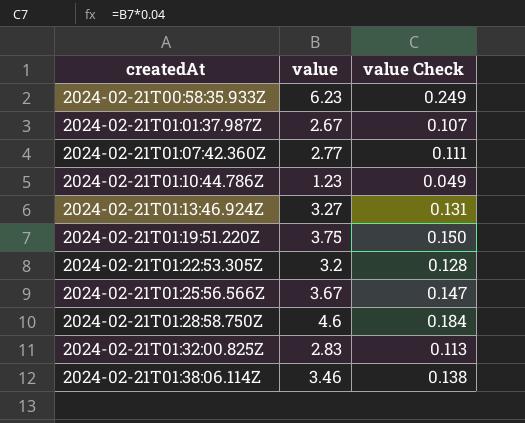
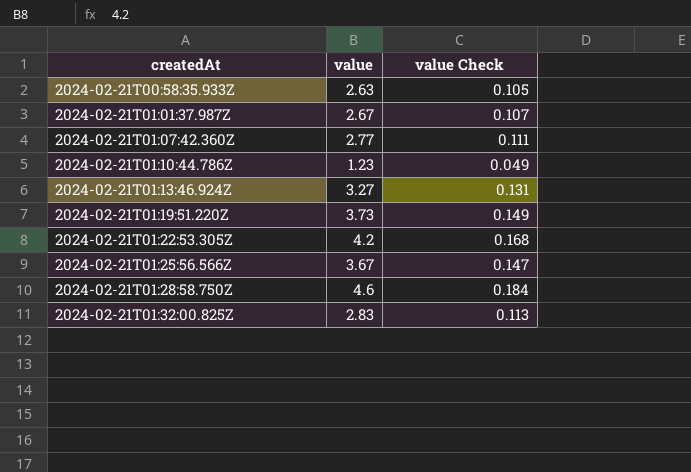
row 2024-02-21T01:38:06.114Z: 3.46 | 0.138 -> none
2024-02-21T00:58:35.933Z | value: 6.23 -> 2.63
2024-02-21T00:58:35.933Z | value Check: 0.249 -> 0.105
2024-02-21T01:19:51.220Z | value: 3.75 -> 3.73
2024-02-21T01:19:51.220Z | value Check: 0.150 -> 0.149
2024-02-21T01:22:53.305Z | value: 3.2 -> 4.2
2024-02-21T01:22:53.305Z | value Check: 0.128 -> 0.168

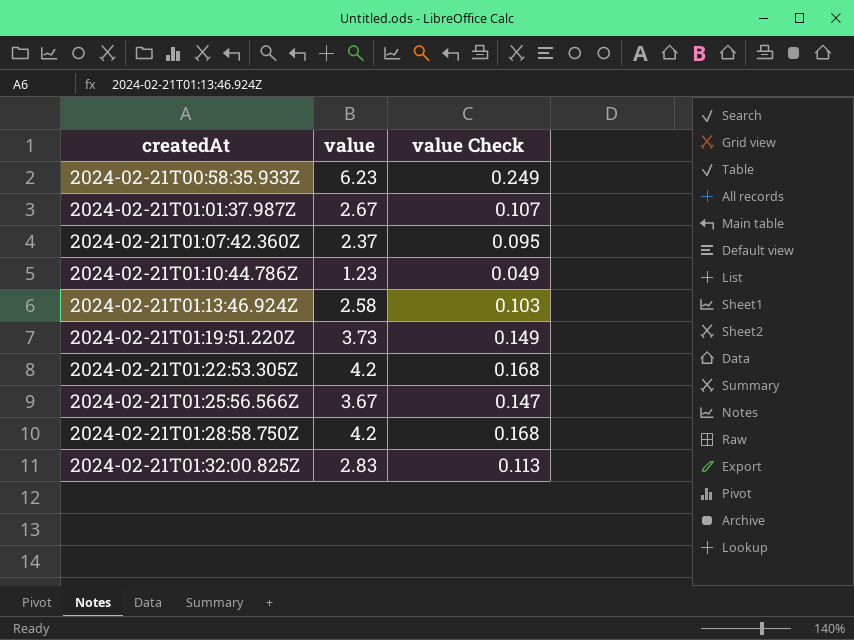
2024-02-21T00:58:35.933Z | value: 2.63 -> 6.23
2024-02-21T00:58:35.933Z | value Check: 0.105 -> 0.249
2024-02-21T01:07:42.360Z | value: 2.77 -> 2.37
2024-02-21T01:07:42.360Z | value Check: 0.111 -> 0.095
2024-02-21T01:13:46.924Z | value: 3.27 -> 2.58
2024-02-21T01:13:46.924Z | value Check: 0.131 -> 0.103
2024-02-21T01:28:58.750Z | value: 4.6 -> 4.2
2024-02-21T01:28:58.750Z | value Check: 0.184 -> 0.168

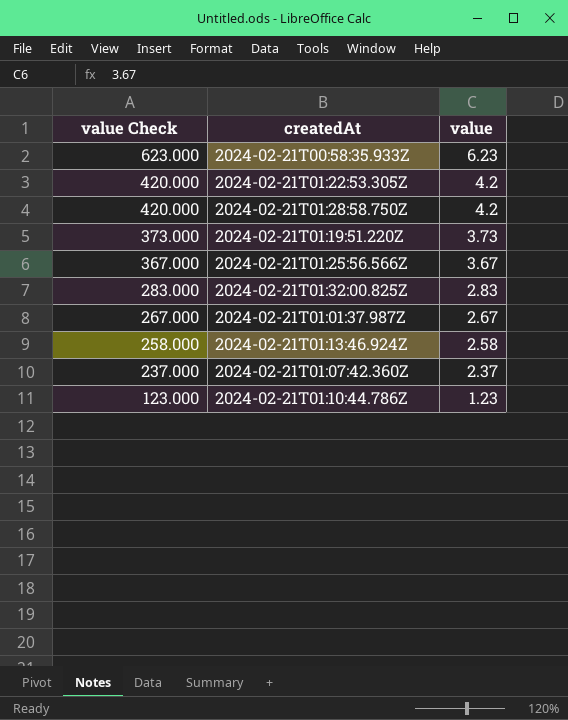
row order: createdAt ascending -> value Check descending
column value Check | formula: [value] * 0.04 -> [value] * 100
column value Check | position: 3 -> 1

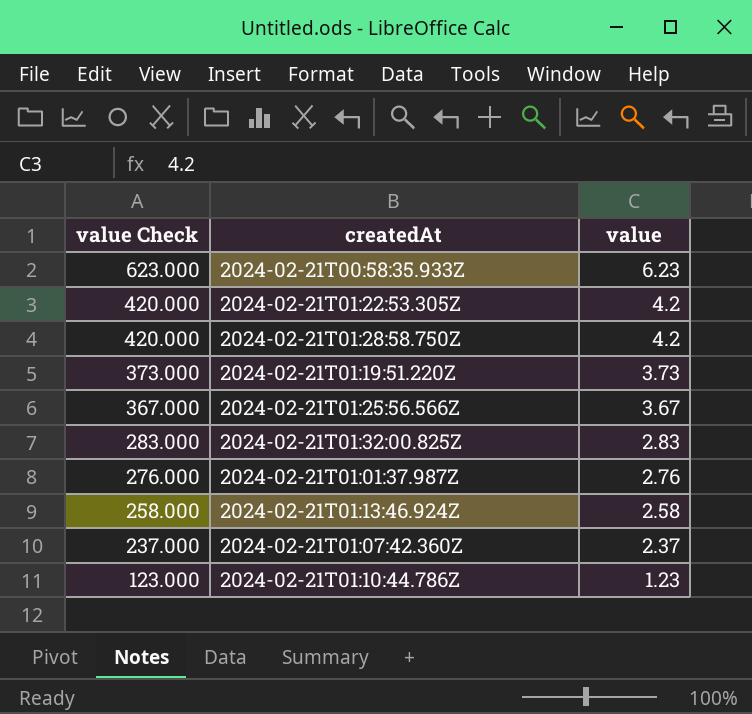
2024-02-21T01:01:37.987Z | value Check: 267.000 -> 276.000
2024-02-21T01:01:37.987Z | value: 2.67 -> 2.76

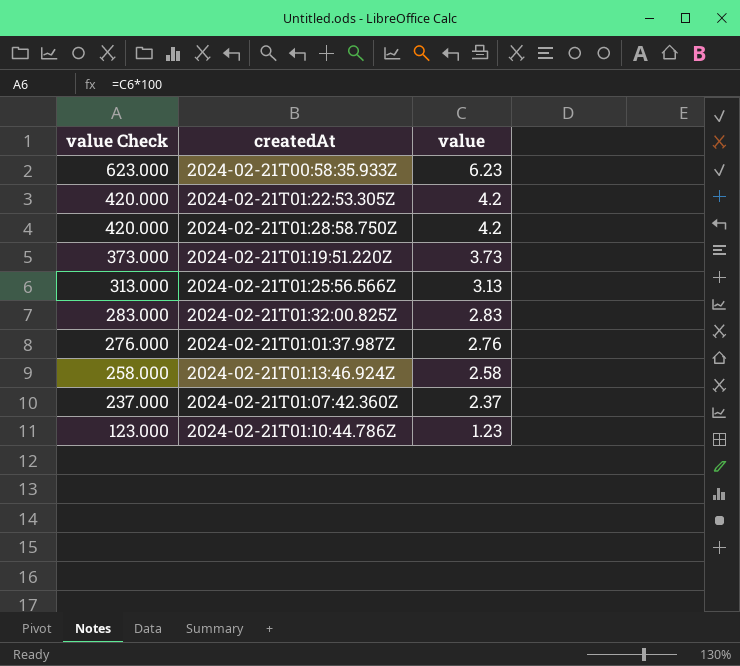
2024-02-21T01:25:56.566Z | value Check: 367.000 -> 313.000
2024-02-21T01:25:56.566Z | value: 3.67 -> 3.13

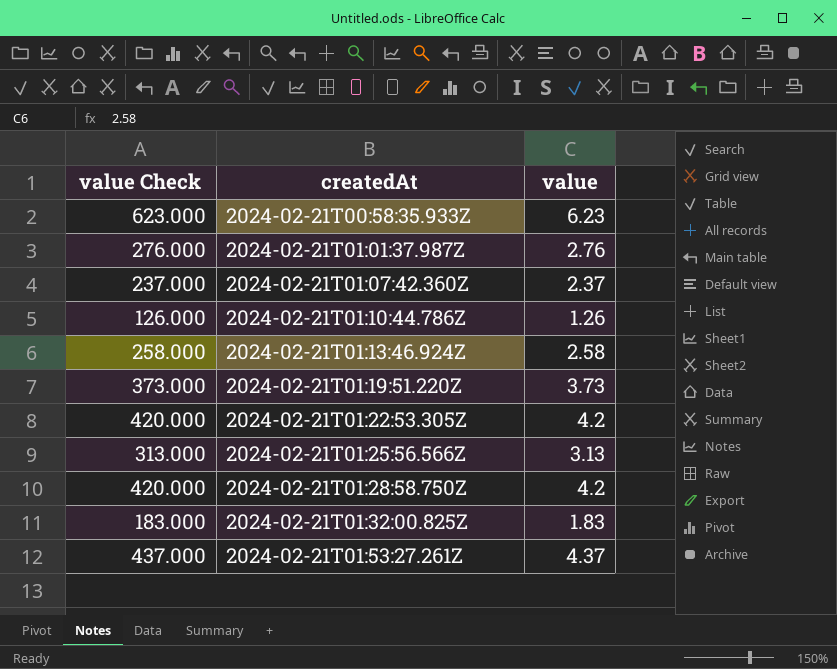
row order: value Check descending -> createdAt ascending
2024-02-21T01:10:44.786Z | value Check: 123.000 -> 126.000
2024-02-21T01:10:44.786Z | value: 1.23 -> 1.26
2024-02-21T01:32:00.825Z | value Check: 283.000 -> 183.000
2024-02-21T01:32:00.825Z | value: 2.83 -> 1.83
row 2024-02-21T01:53:27.261Z: none -> 437.000 | 4.37

